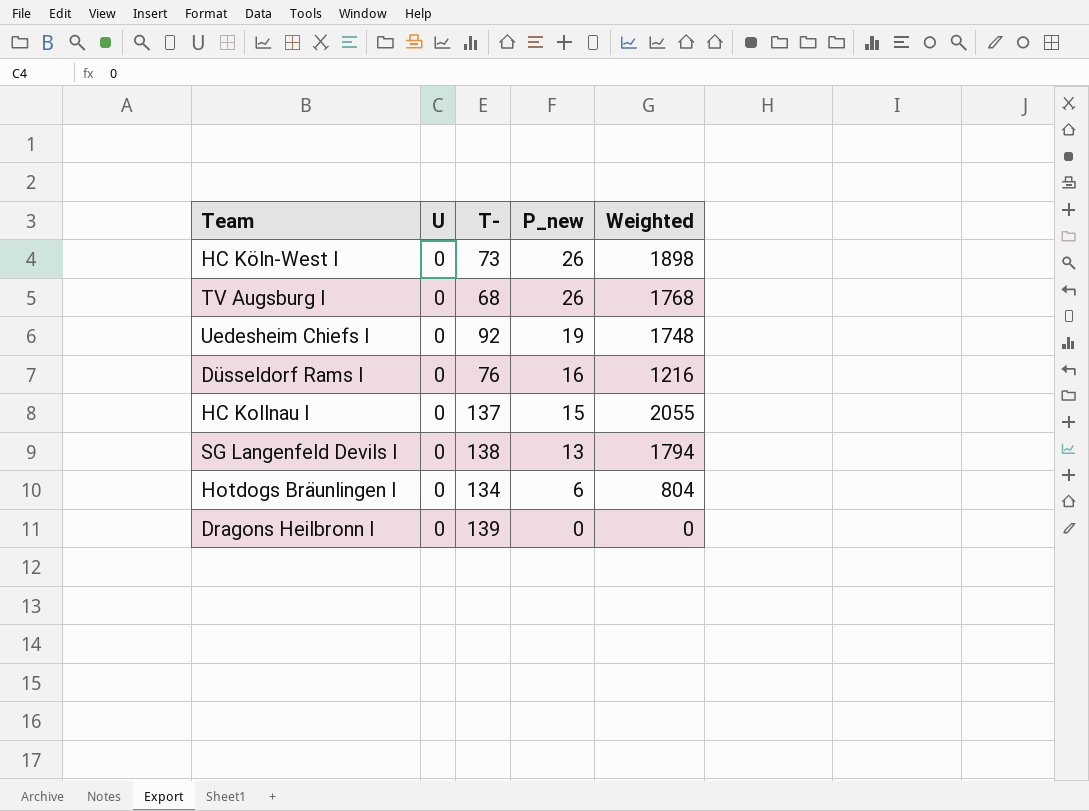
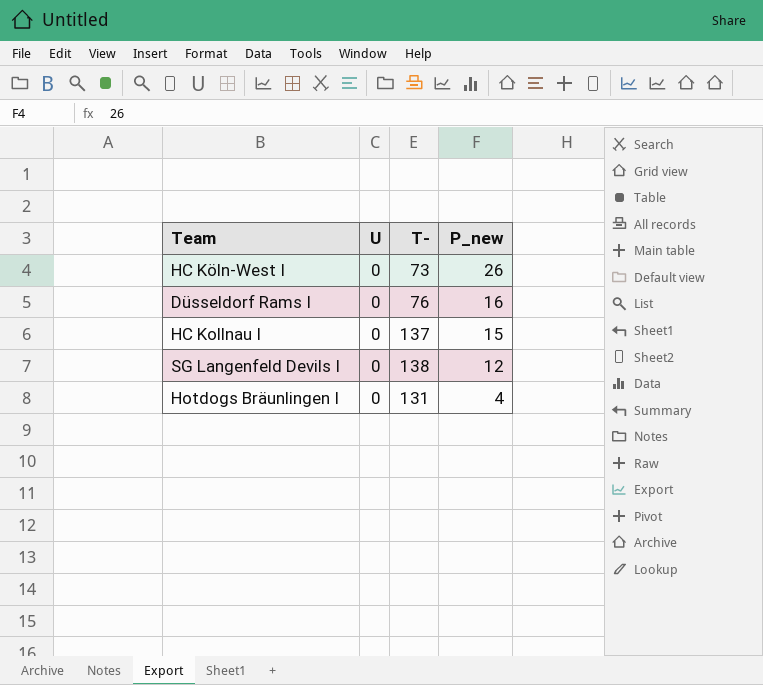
column Weighted | formula: [T-] * [P_new] -> none
row TV Augsburg I: 0 | 68 | 26 | 1768 -> none
row Uedesheim Chiefs I: 0 | 92 | 19 | 1748 -> none
row Dragons Heilbronn I: 0 | 139 | 0 | 0 -> none
SG Langenfeld Devils I | P_new: 13 -> 12
Hotdogs Bräunlingen I | T-: 134 -> 131
Hotdogs Bräunlingen I | P_new: 6 -> 4

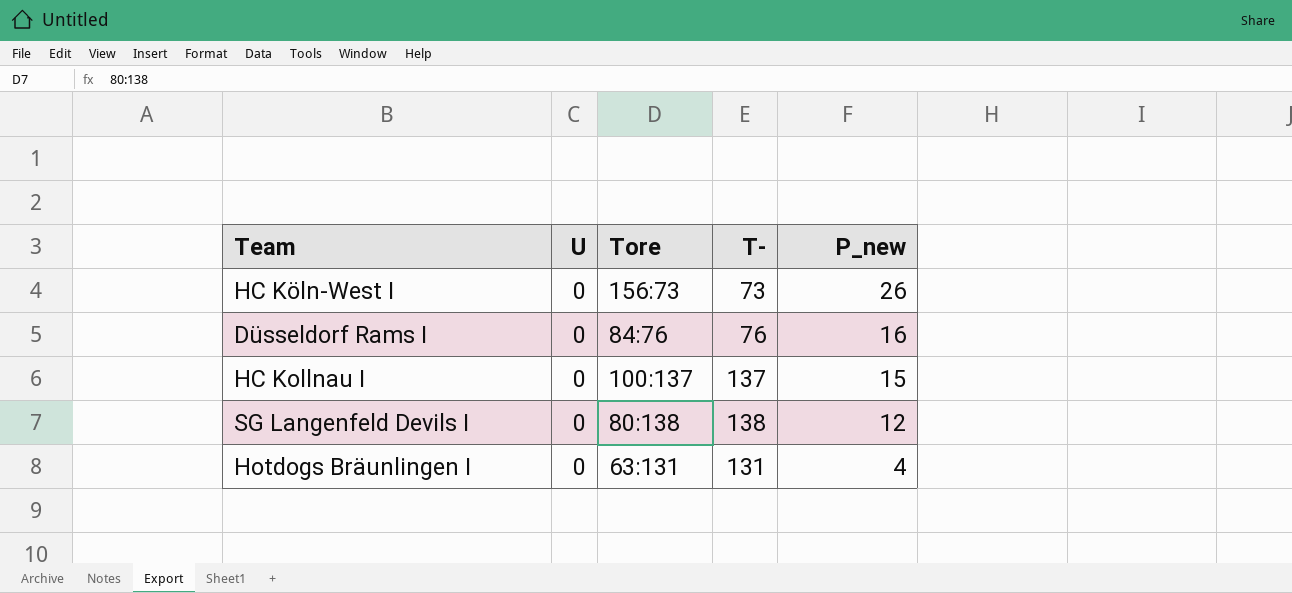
column Tore | position: none -> 3

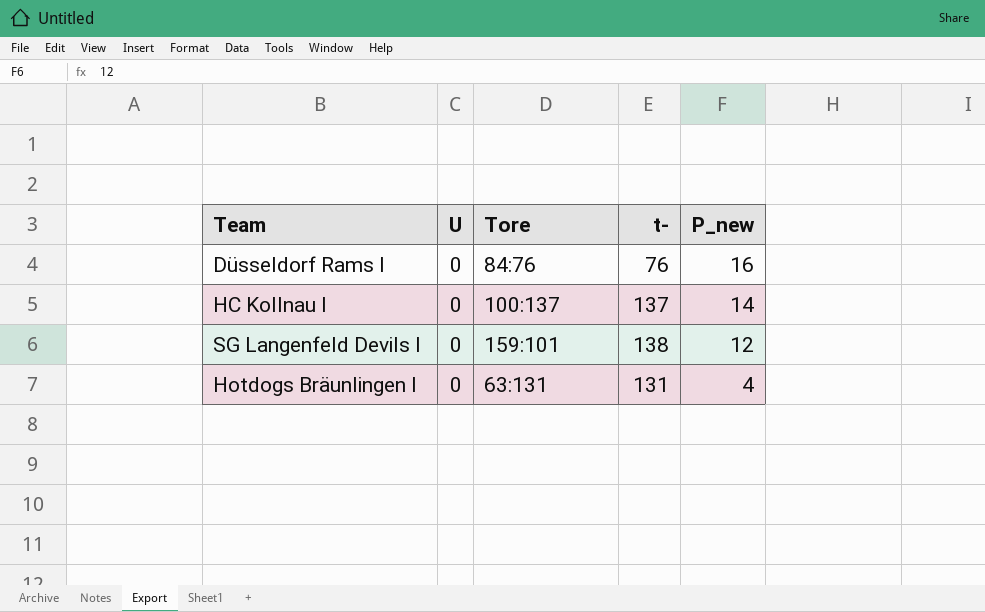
column name: T- -> t-
row HC Köln-West I: 0 | 156:73 | 73 | 26 -> none
HC Kollnau I | P_new: 15 -> 14
SG Langenfeld Devils I | Tore: 80:138 -> 159:101

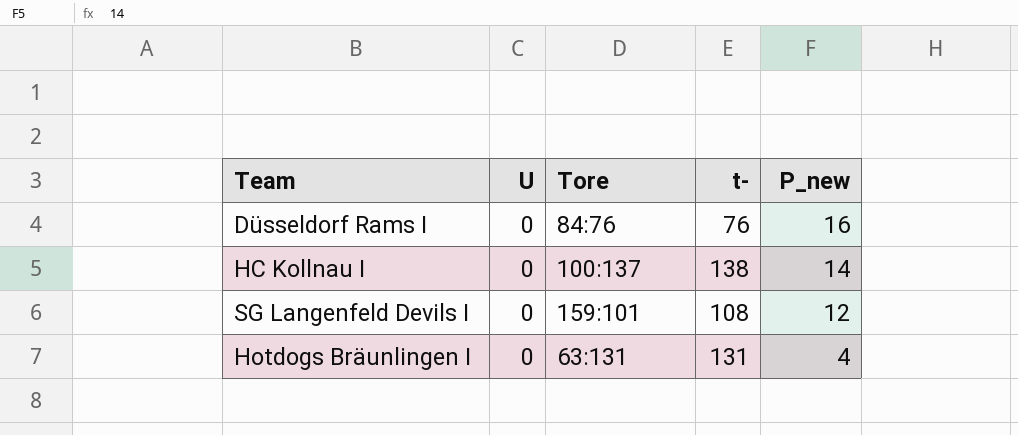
HC Kollnau I | t-: 137 -> 138
SG Langenfeld Devils I | t-: 138 -> 108

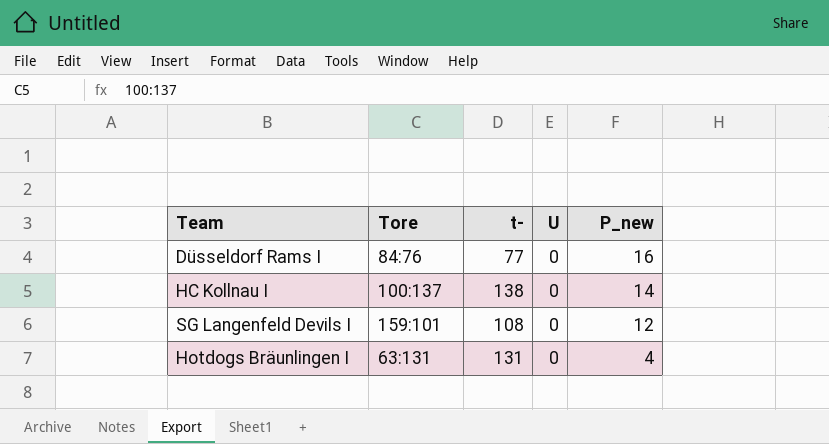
column U | position: 2 -> 4
Düsseldorf Rams I | t-: 76 -> 77

